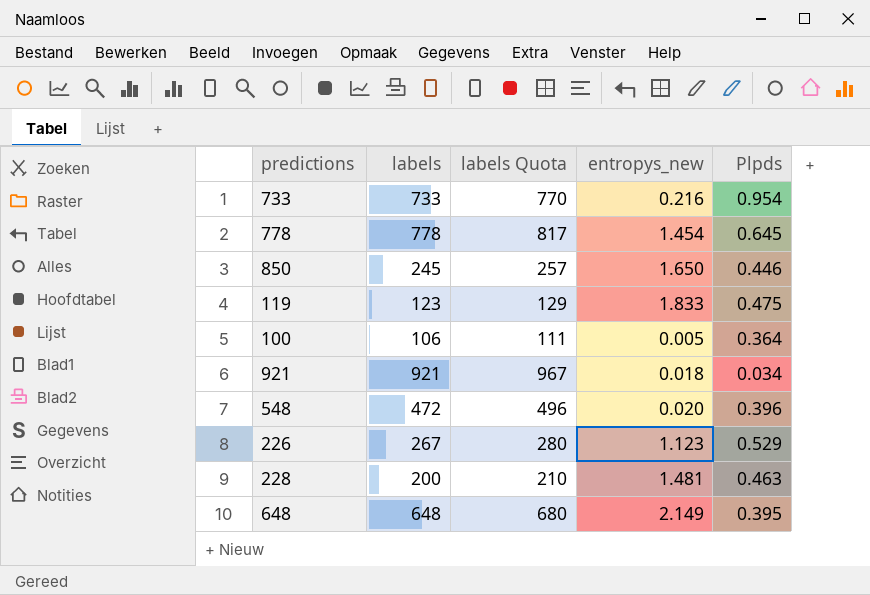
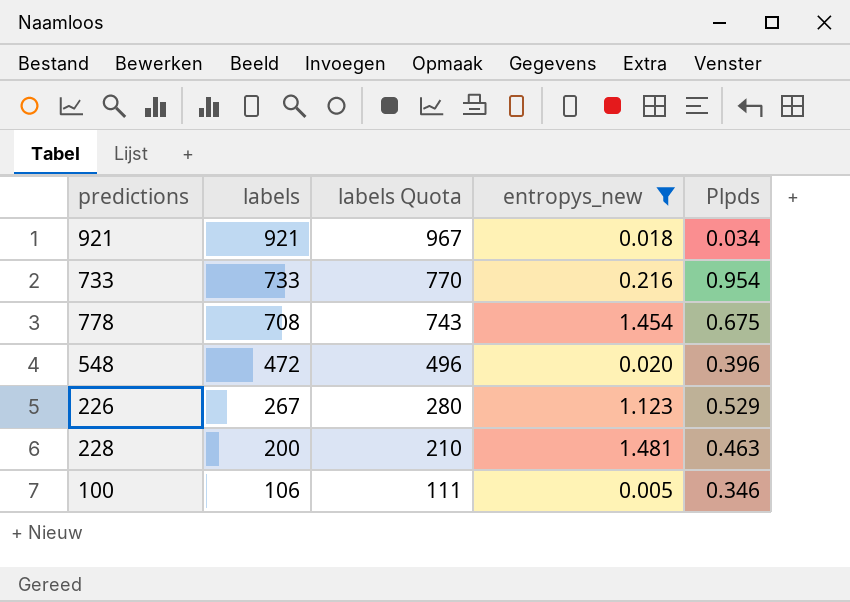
filter: none -> entropys_new <= 1.481
row order: none -> labels descending
778 | labels: 778 -> 708
778 | labels Quota: 817 -> 743
778 | Plpds: 0.645 -> 0.675
100 | Plpds: 0.364 -> 0.346

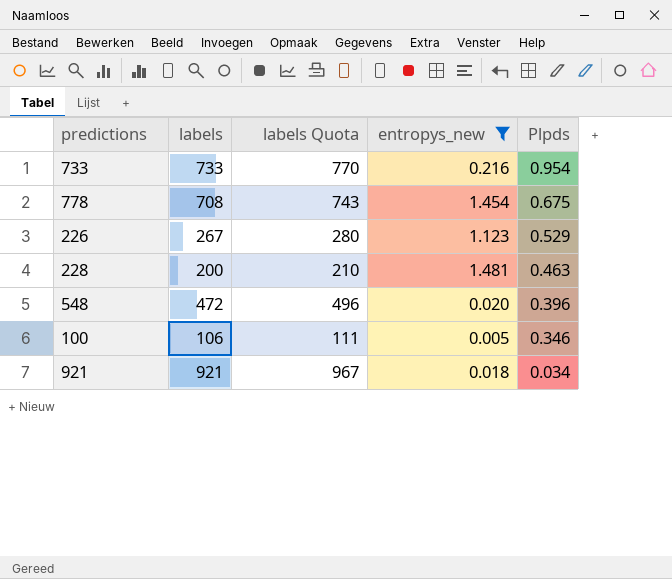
row order: labels descending -> Plpds descending

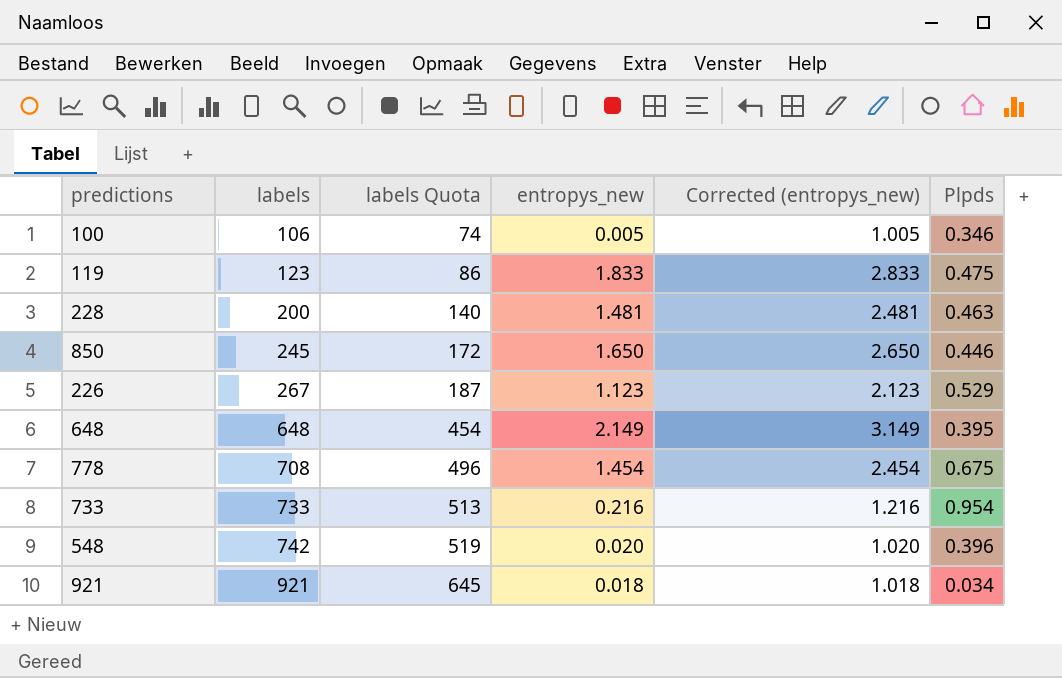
filter: entropys_new <= 1.481 -> none
row order: Plpds descending -> labels ascending
column labels Quota | formula: [labels] * 1.05 -> [labels] * 0.7
column Corrected (entropys_new) | formula: none -> [entropys_new] + 1
548 | labels: 472 -> 742

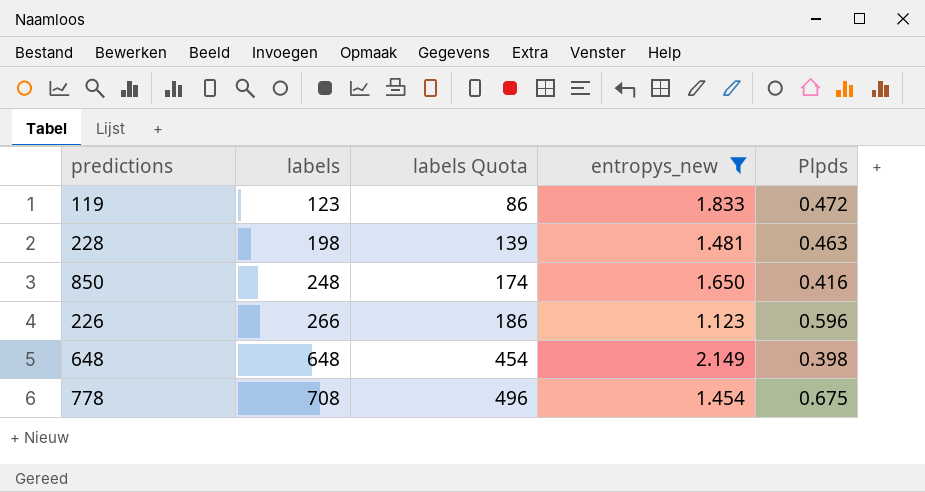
filter: none -> entropys_new >= 1.123
column Corrected (entropys_new) | formula: [entropys_new] + 1 -> none
119 | Plpds: 0.475 -> 0.472
228 | labels: 200 -> 198
228 | labels Quota: 140 -> 139
850 | labels: 245 -> 248
850 | labels Quota: 172 -> 174
850 | Plpds: 0.446 -> 0.416
226 | labels: 267 -> 266
226 | labels Quota: 187 -> 186
226 | Plpds: 0.529 -> 0.596
648 | Plpds: 0.395 -> 0.398

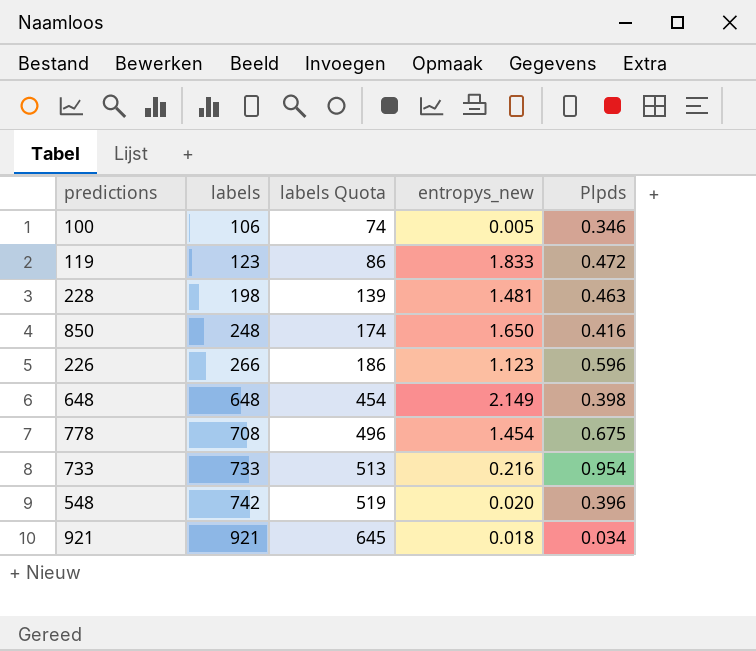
filter: entropys_new >= 1.123 -> none

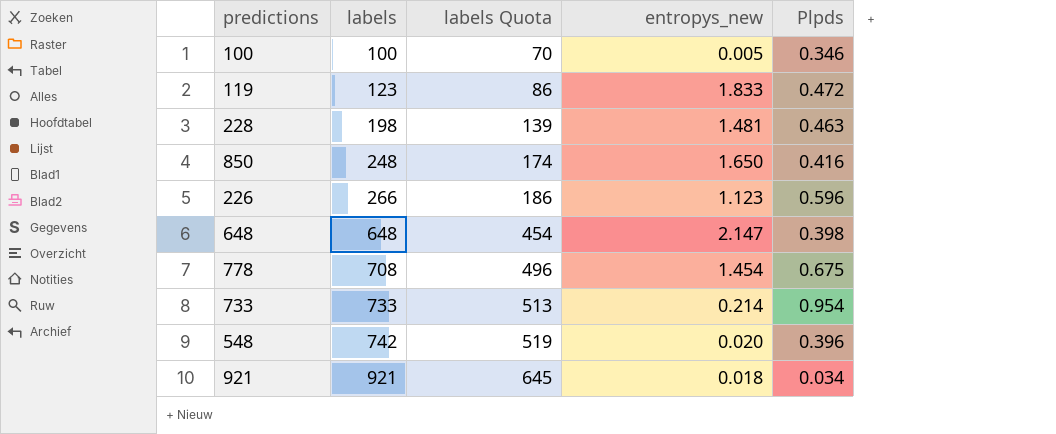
100 | labels: 106 -> 100
100 | labels Quota: 74 -> 70
648 | entropys_new: 2.149 -> 2.147
733 | entropys_new: 0.216 -> 0.214

